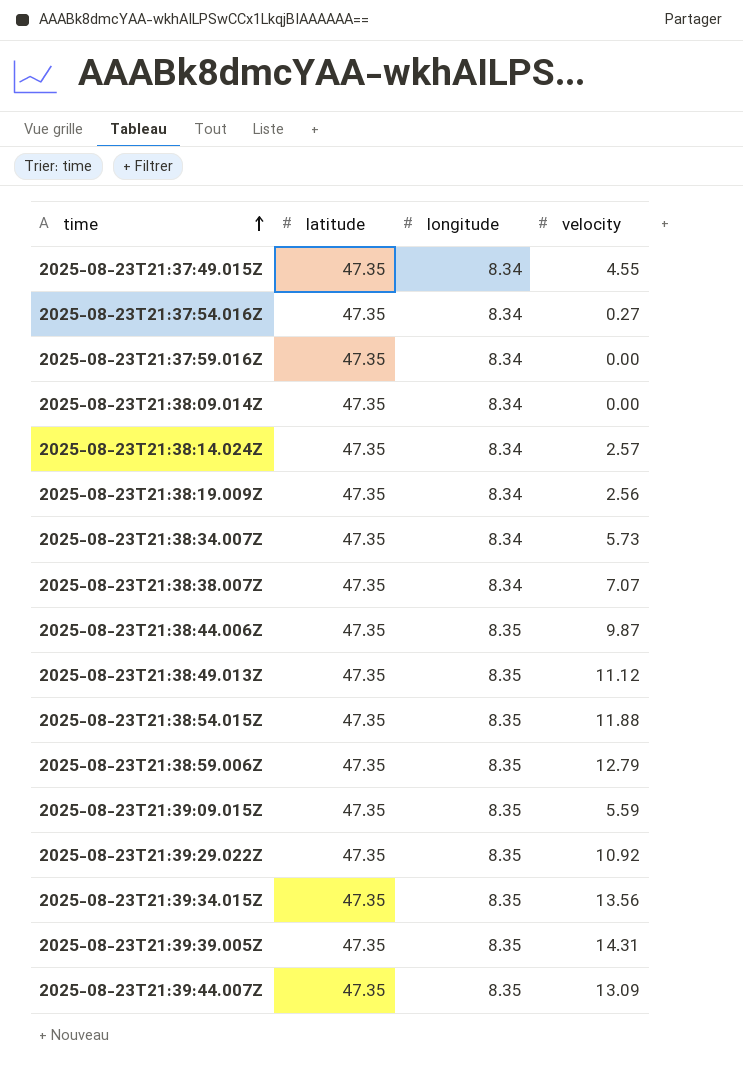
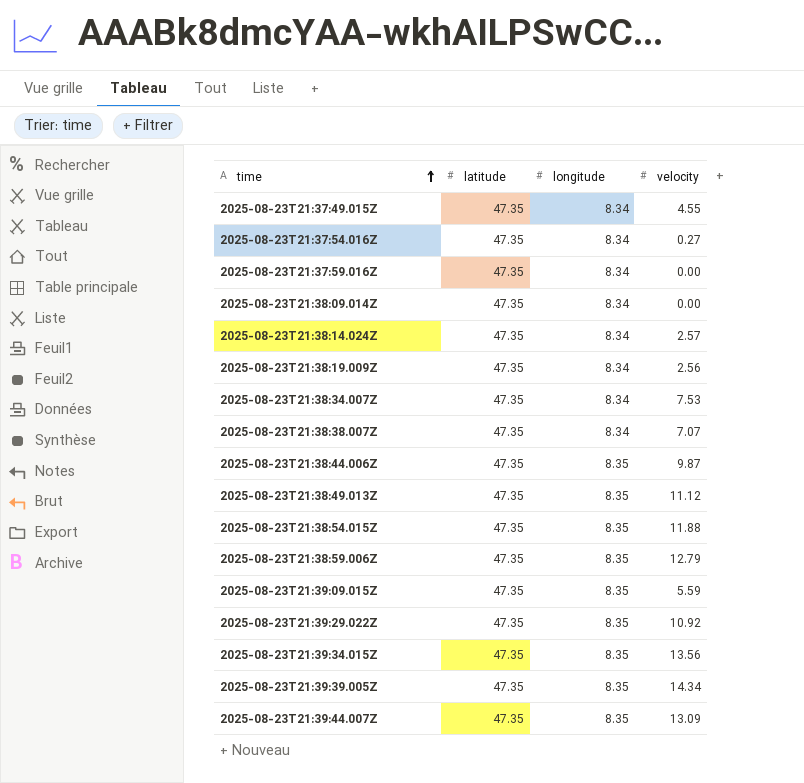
2025-08-23T21:38:34.007Z | velocity: 5.73 -> 7.53
2025-08-23T21:39:39.005Z | velocity: 14.31 -> 14.34

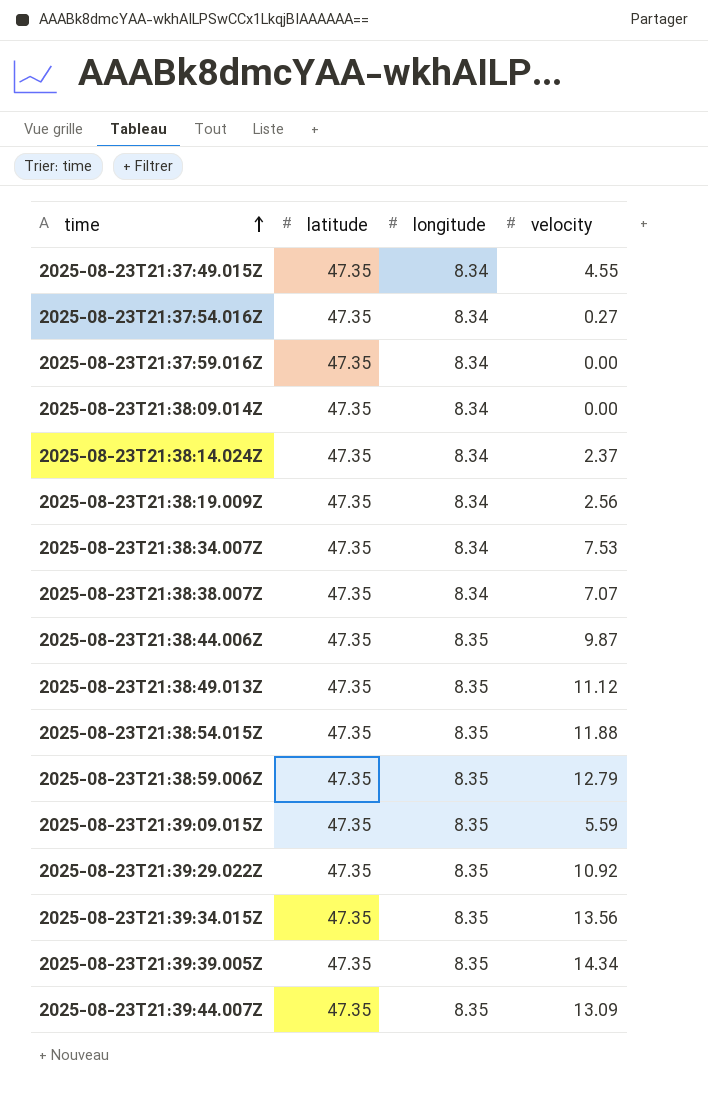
2025-08-23T21:38:14.024Z | velocity: 2.57 -> 2.37

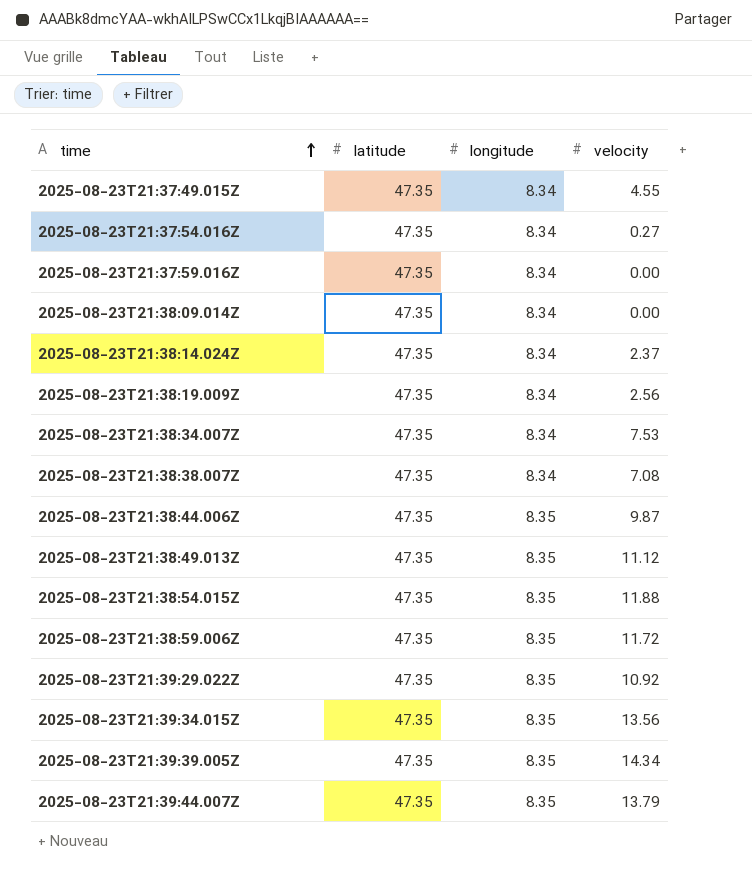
row 2025-08-23T21:39:09.015Z: 47.35 | 8.35 | 5.59 -> none
2025-08-23T21:38:38.007Z | velocity: 7.07 -> 7.08
2025-08-23T21:38:59.006Z | velocity: 12.79 -> 11.72
2025-08-23T21:39:44.007Z | velocity: 13.09 -> 13.79

